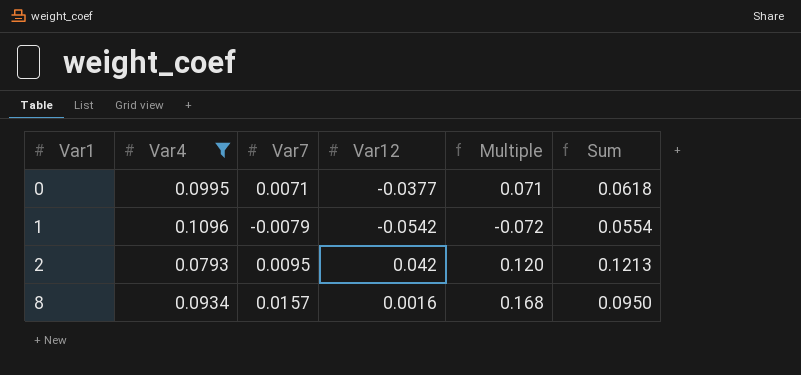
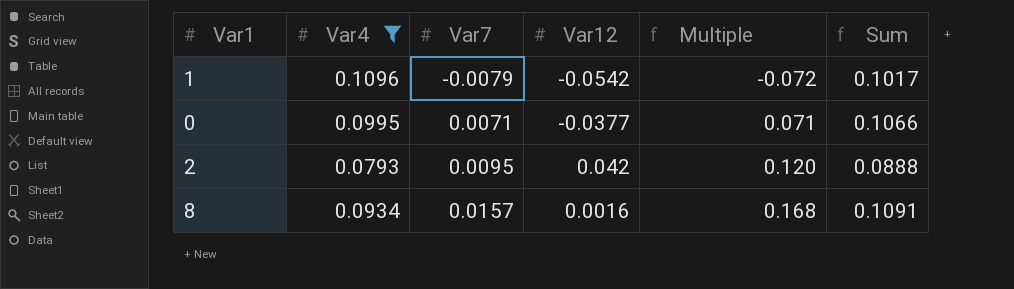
row order: Var1 ascending -> Var7 ascending
column Sum | formula: [Var4] + [Var12] -> [Var4] + [Var7]

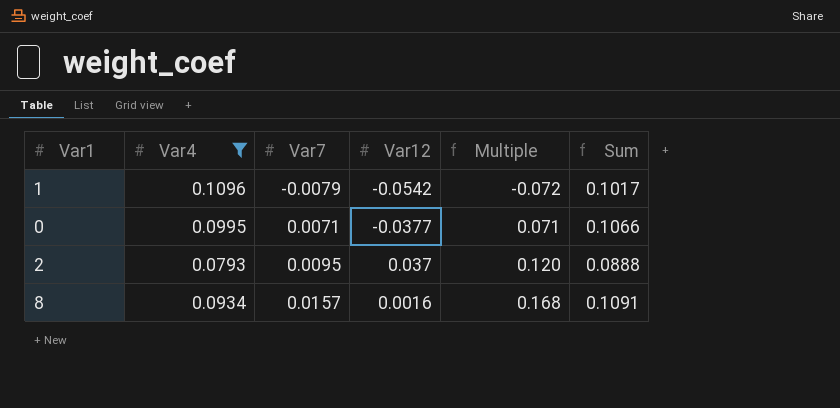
2 | Var12: 0.042 -> 0.037

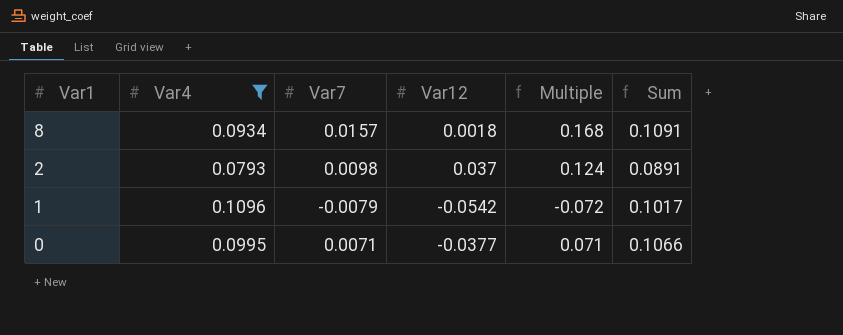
row order: Var7 ascending -> Var1 descending
8 | Var12: 0.0016 -> 0.0018
2 | Var7: 0.0095 -> 0.0098
2 | Multiple: 0.120 -> 0.124
2 | Sum: 0.0888 -> 0.0891

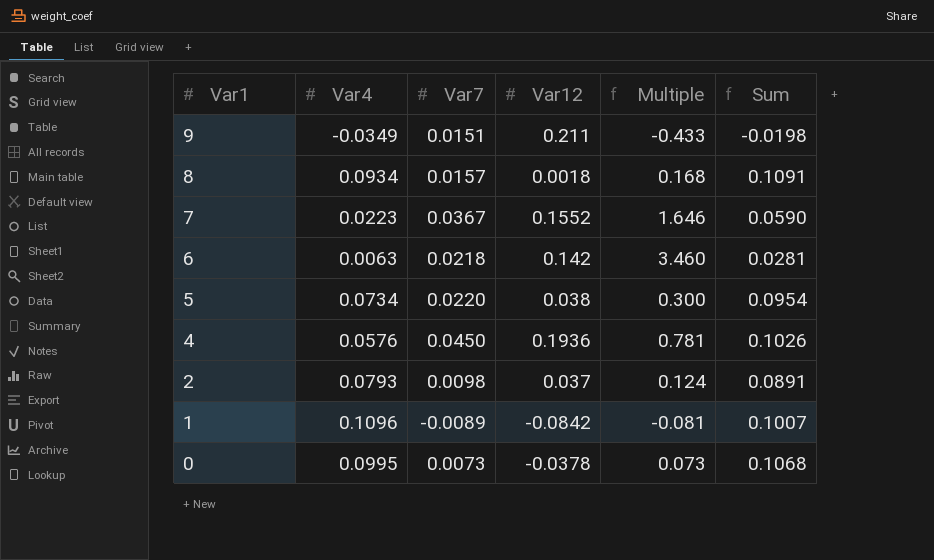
filter: Var4 >= 0.0793 -> none
1 | Var7: -0.0079 -> -0.0089
1 | Var12: -0.0542 -> -0.0842
1 | Multiple: -0.072 -> -0.081
1 | Sum: 0.1017 -> 0.1007
0 | Var7: 0.0071 -> 0.0073
0 | Var12: -0.0377 -> -0.0378
0 | Multiple: 0.071 -> 0.073
0 | Sum: 0.1066 -> 0.1068

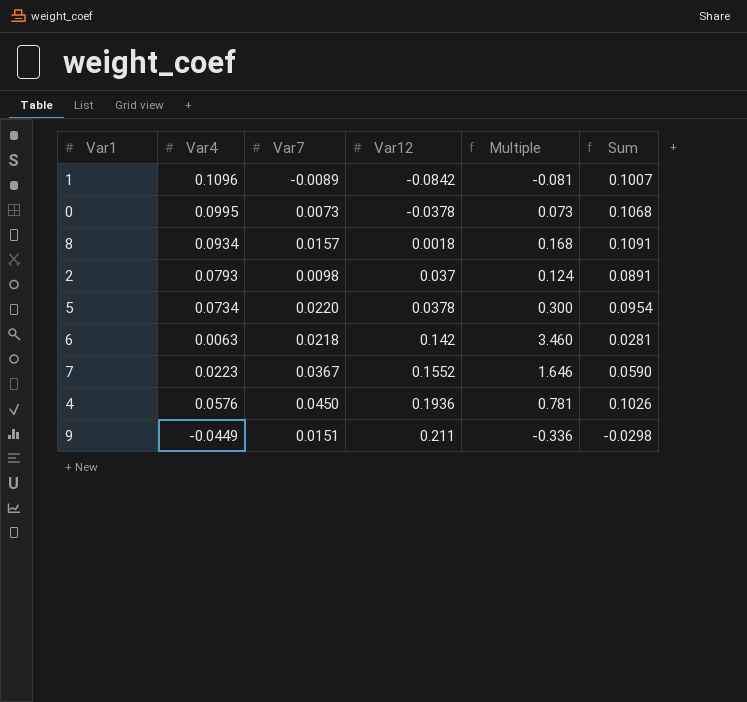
row order: Var1 descending -> Var12 ascending
5 | Var12: 0.038 -> 0.0378
9 | Var4: -0.0349 -> -0.0449
9 | Multiple: -0.433 -> -0.336
9 | Sum: -0.0198 -> -0.0298

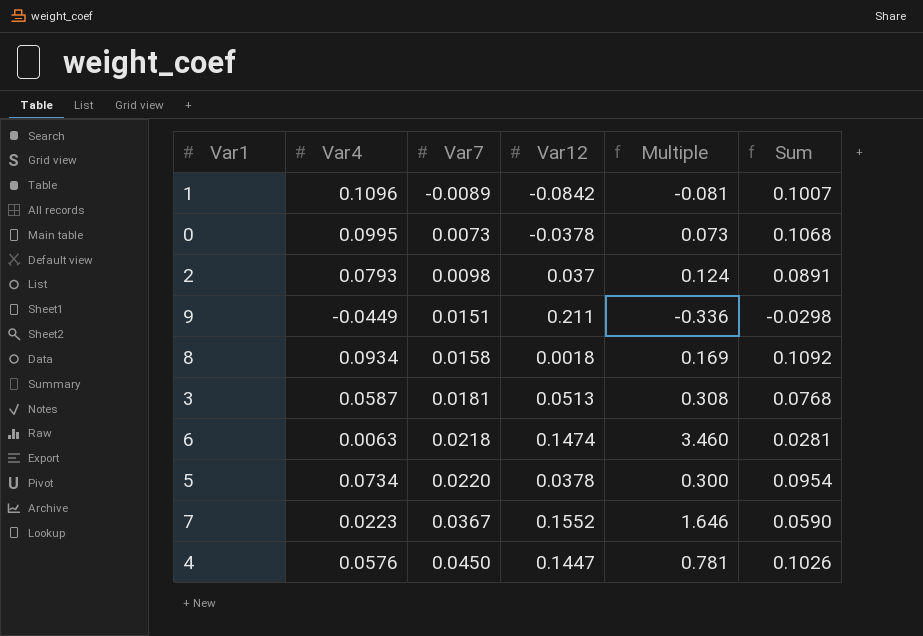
row order: Var12 ascending -> Var7 ascending
8 | Var7: 0.0157 -> 0.0158
8 | Multiple: 0.168 -> 0.169
8 | Sum: 0.1091 -> 0.1092
row 3: none -> 0.0587 | 0.0181 | 0.0513 | 0.308 | 0.0768
6 | Var12: 0.142 -> 0.1474
4 | Var12: 0.1936 -> 0.1447

